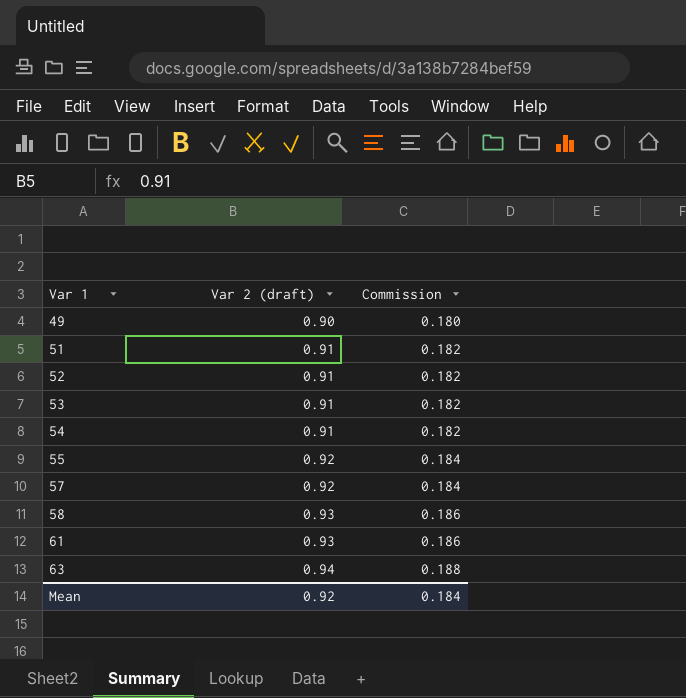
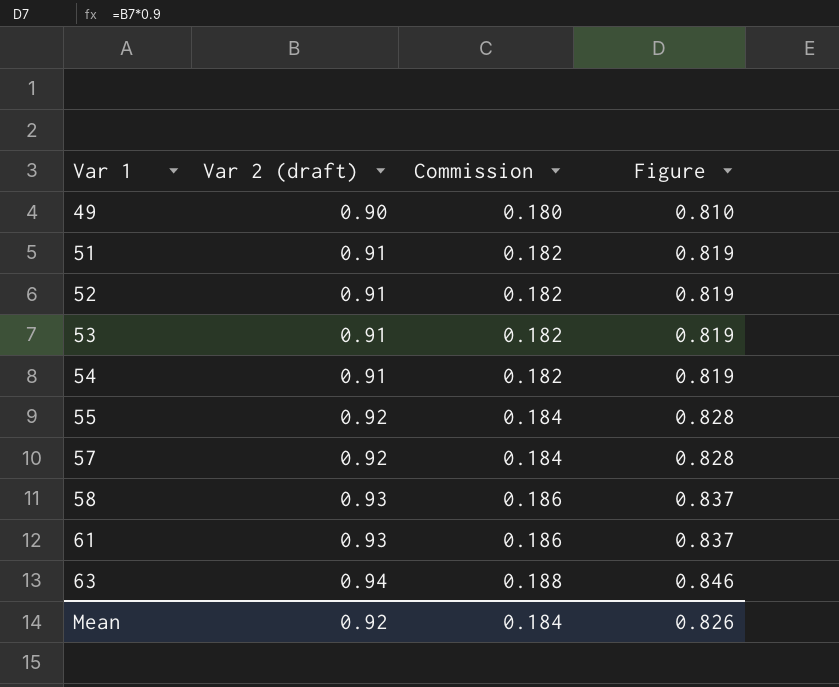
column Figure | formula: none -> [Var 2 (draft)] * 0.9

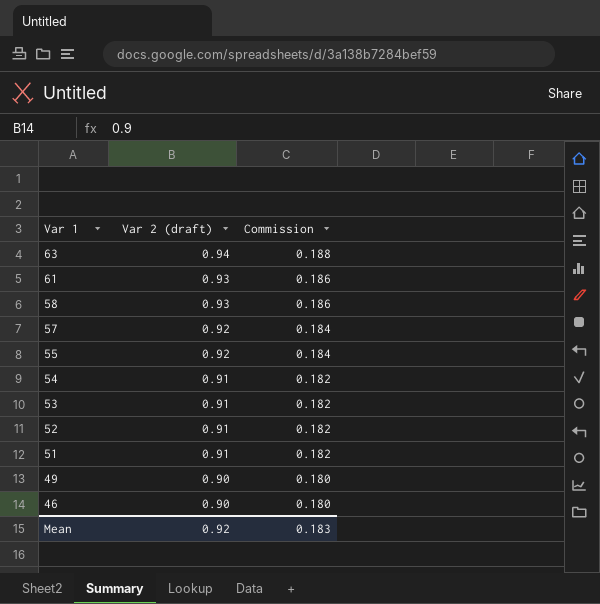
row order: Var 1 ascending -> Var 1 descending
column Figure | formula: [Var 2 (draft)] * 0.9 -> none
row 46: none -> 0.90 | 0.180
Mean | Commission: 0.184 -> 0.183

